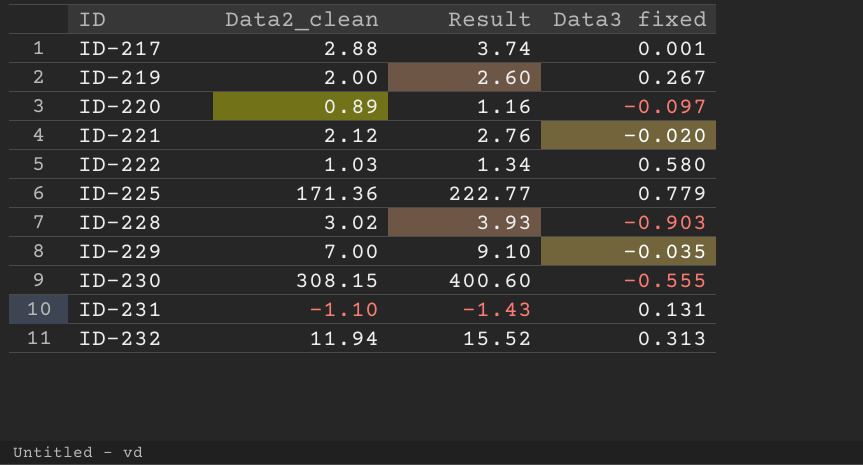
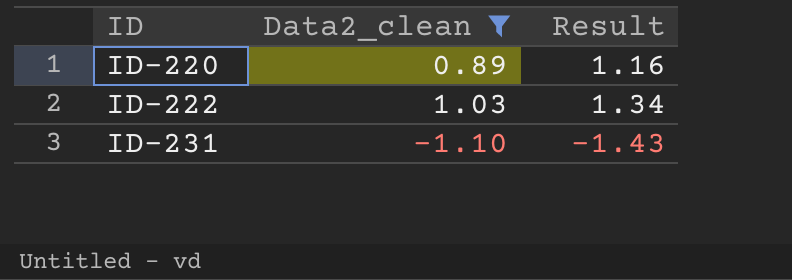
filter: none -> Data2_clean <= 1.03
column Data3 fixed | position: 4 -> none

